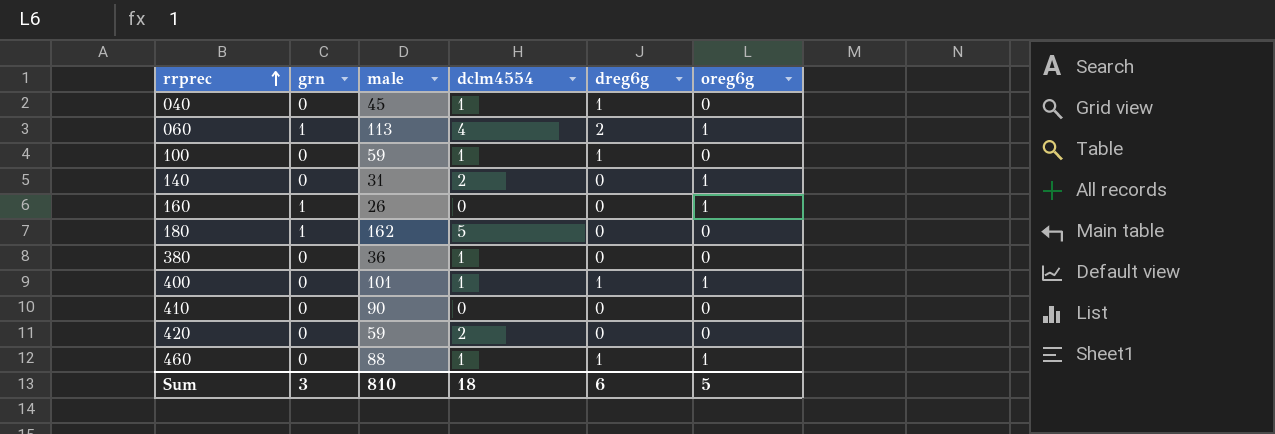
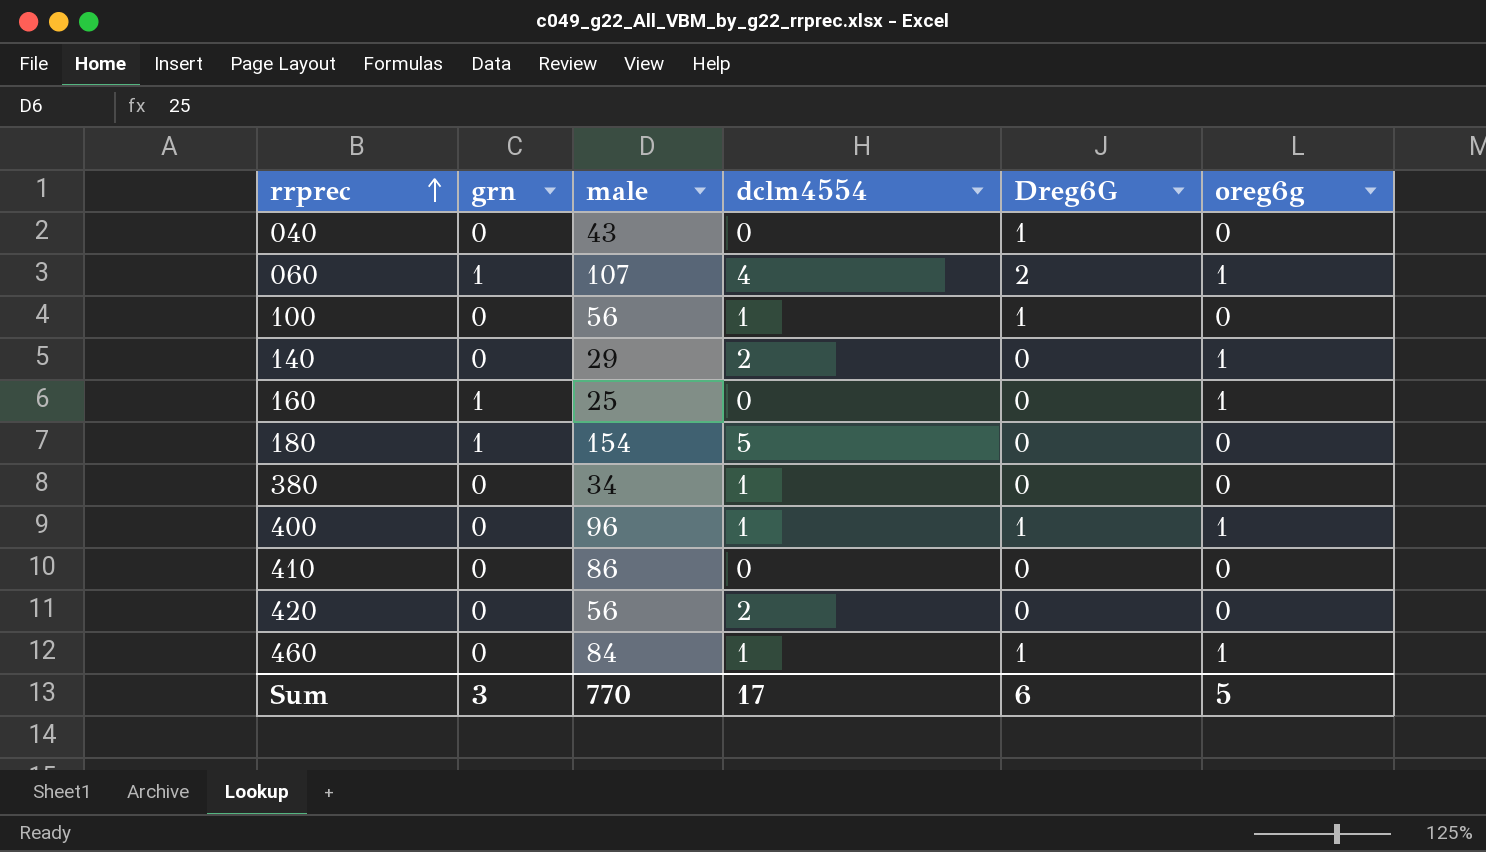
column name: dreg6g -> Dreg6G
040 | male: 45 -> 43
040 | dclm4554: 1 -> 0
060 | male: 113 -> 107
100 | male: 59 -> 56
140 | male: 31 -> 29
160 | male: 26 -> 25
180 | male: 162 -> 154
380 | male: 36 -> 34
400 | male: 101 -> 96
410 | male: 90 -> 86
420 | male: 59 -> 56
460 | male: 88 -> 84
Sum | male: 810 -> 770
Sum | dclm4554: 18 -> 17

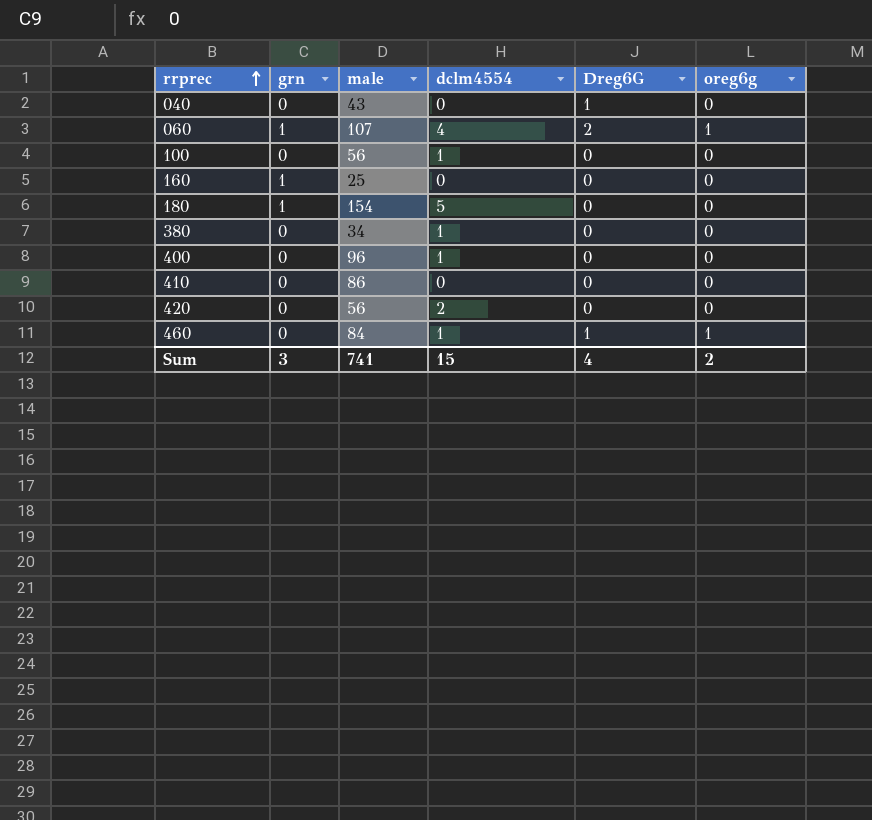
row 140: 0 | 29 | 2 | 0 | 1 -> none
100 | Dreg6G: 1 -> 0
160 | oreg6g: 1 -> 0
400 | Dreg6G: 1 -> 0
400 | oreg6g: 1 -> 0
Sum | male: 770 -> 741
Sum | dclm4554: 17 -> 15
Sum | Dreg6G: 6 -> 4
Sum | oreg6g: 5 -> 2

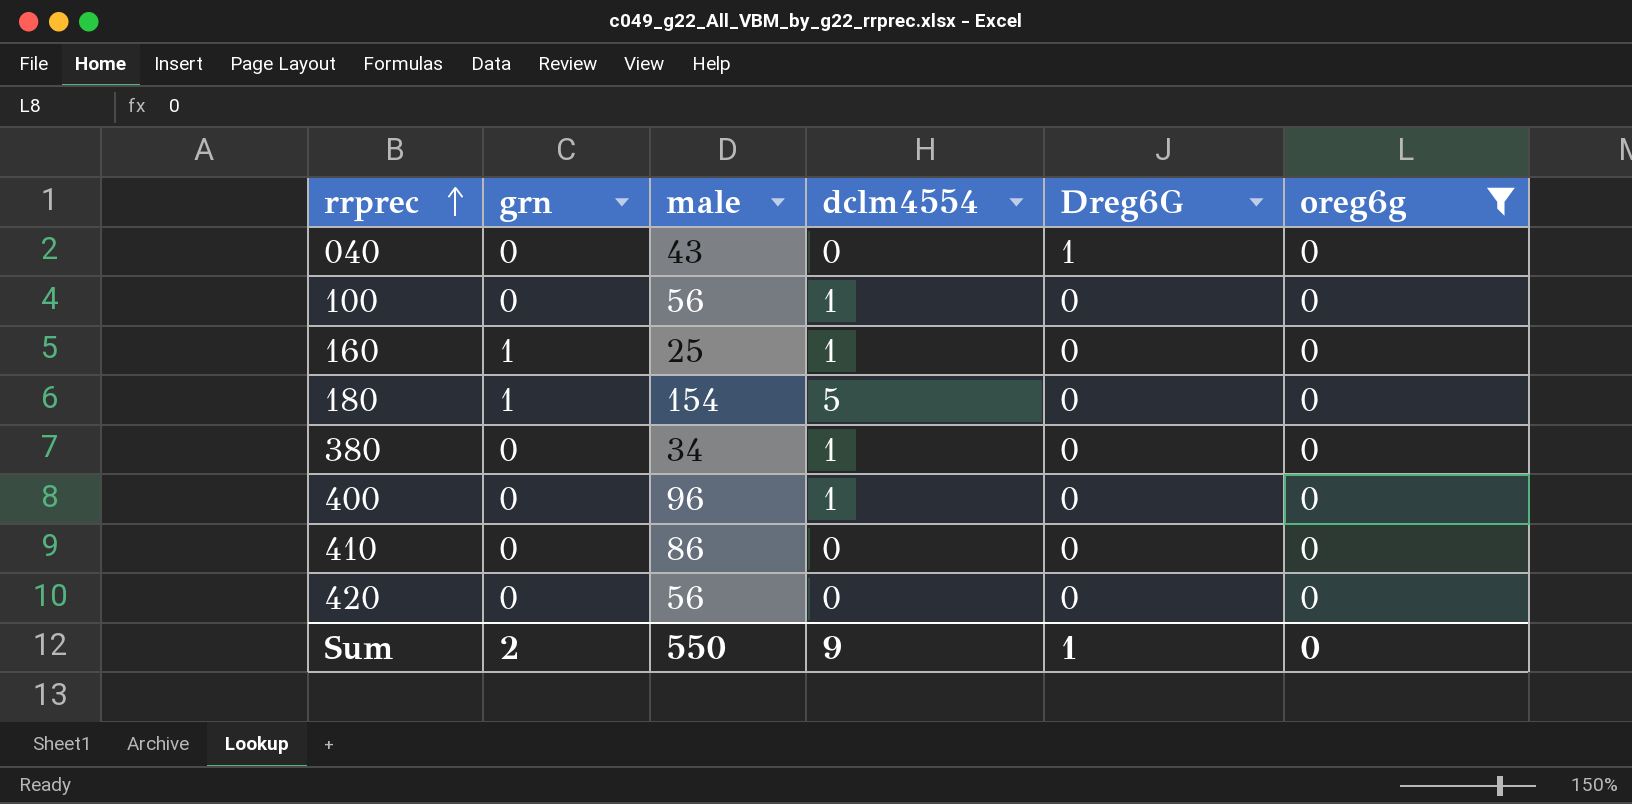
filter: none -> oreg6g = 0
160 | dclm4554: 0 -> 1
420 | dclm4554: 2 -> 0
Sum | grn: 3 -> 2
Sum | male: 741 -> 550
Sum | dclm4554: 15 -> 9
Sum | Dreg6G: 4 -> 1
Sum | oreg6g: 2 -> 0

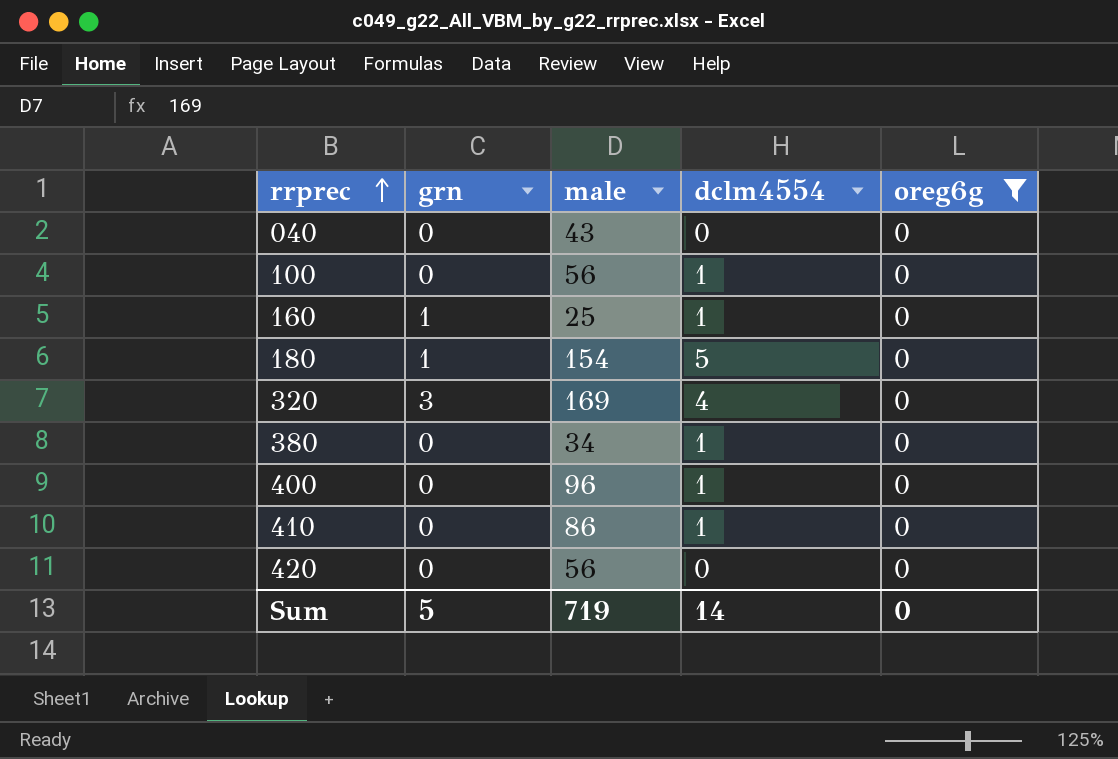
column Dreg6G | position: 5 -> none
row 320: none -> 3 | 169 | 4 | 0
410 | dclm4554: 0 -> 1
Sum | grn: 2 -> 5
Sum | male: 550 -> 719
Sum | dclm4554: 9 -> 14

